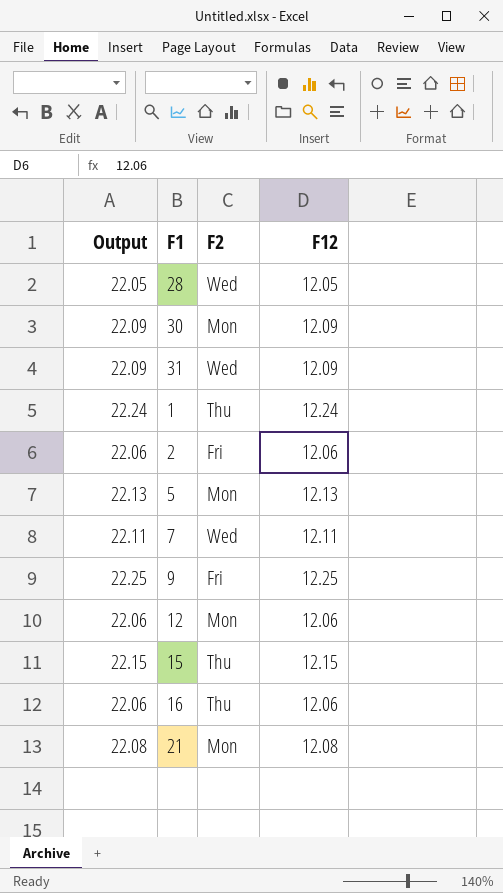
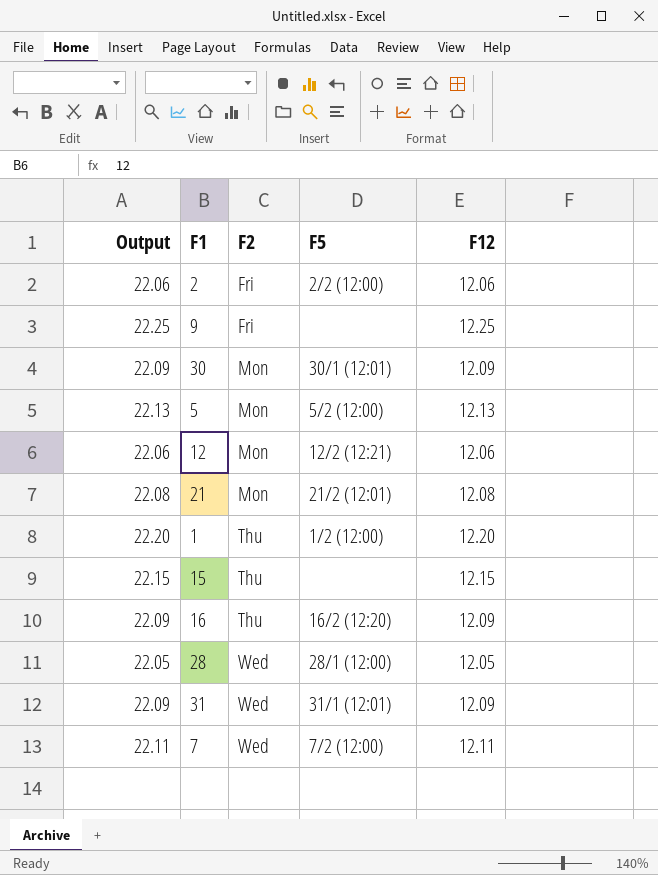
row order: none -> F2 ascending
column F5 | position: none -> 4
1 | Output: 22.24 -> 22.20
1 | F12: 12.24 -> 12.20
16 | Output: 22.06 -> 22.09
16 | F12: 12.06 -> 12.09

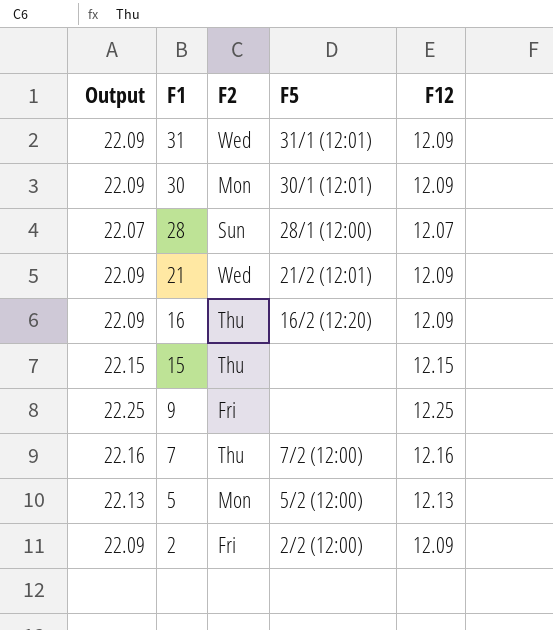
row order: F2 ascending -> F1 descending
row 12: 22.06 | Mon | 12/2 (12:21) | 12.06 -> none
row 1: 22.20 | Thu | 1/2 (12:00) | 12.20 -> none
28 | Output: 22.05 -> 22.07
28 | F2: Wed -> Sun
28 | F12: 12.05 -> 12.07
21 | Output: 22.08 -> 22.09
21 | F2: Mon -> Wed
21 | F12: 12.08 -> 12.09
7 | Output: 22.11 -> 22.16
7 | F2: Wed -> Thu
7 | F12: 12.11 -> 12.16
2 | Output: 22.06 -> 22.09
2 | F12: 12.06 -> 12.09

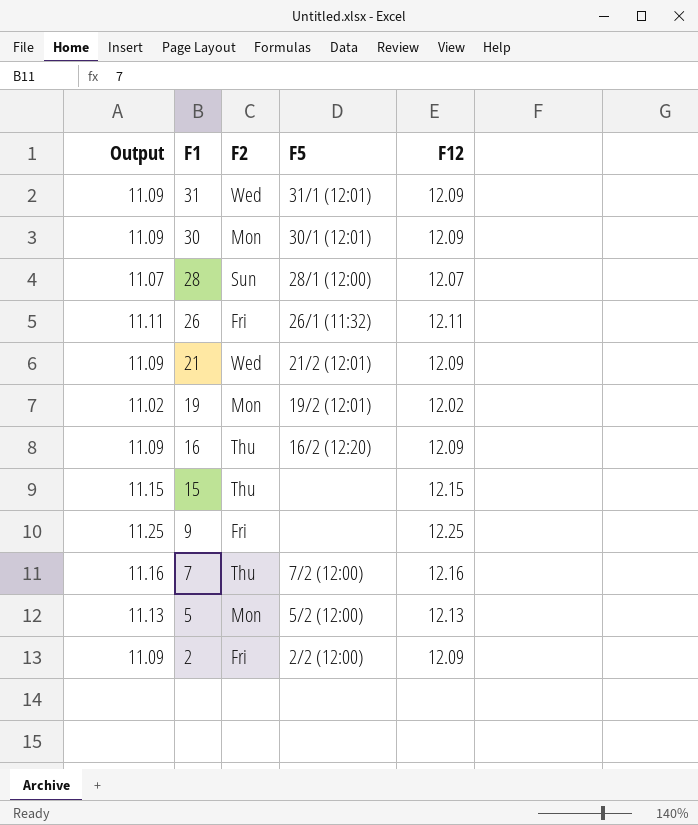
column Output | formula: [F12] + 10 -> [F12] - 1
row 26: none -> 11.11 | Fri | 26/1 (11:32) | 12.11
row 19: none -> 11.02 | Mon | 19/2 (12:01) | 12.02

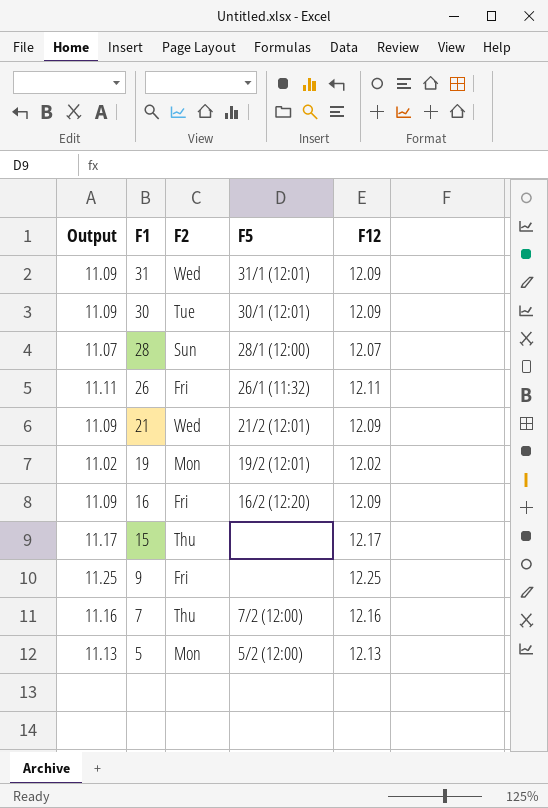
row 2: 11.09 | Fri | 2/2 (12:00) | 12.09 -> none
30 | F2: Mon -> Tue
16 | F2: Thu -> Fri
15 | Output: 11.15 -> 11.17
15 | F12: 12.15 -> 12.17

